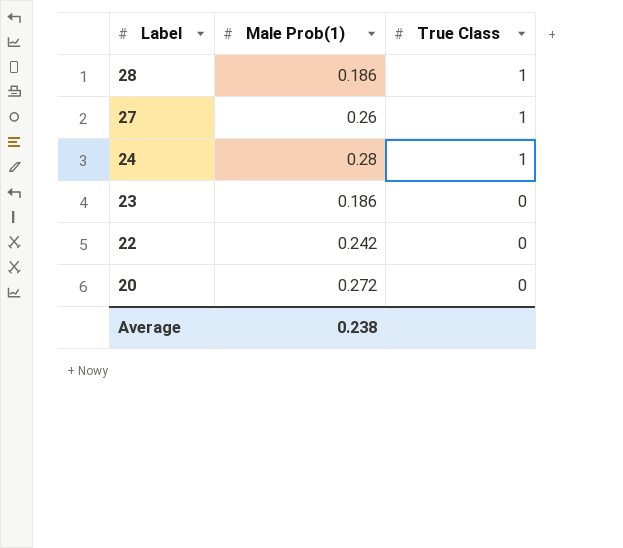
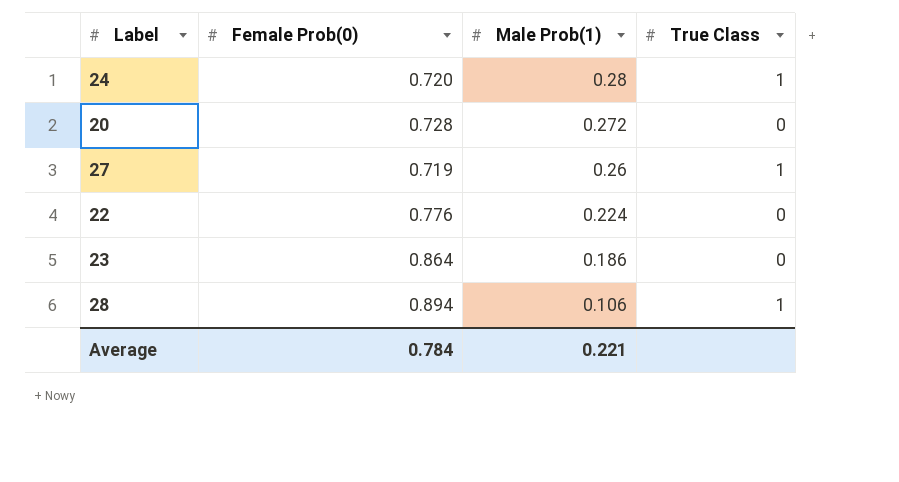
row order: Label descending -> Male Prob(1) descending
column Female Prob(0) | position: none -> 2
22 | Male Prob(1): 0.242 -> 0.224
28 | Male Prob(1): 0.186 -> 0.106
Average | Male Prob(1): 0.238 -> 0.221

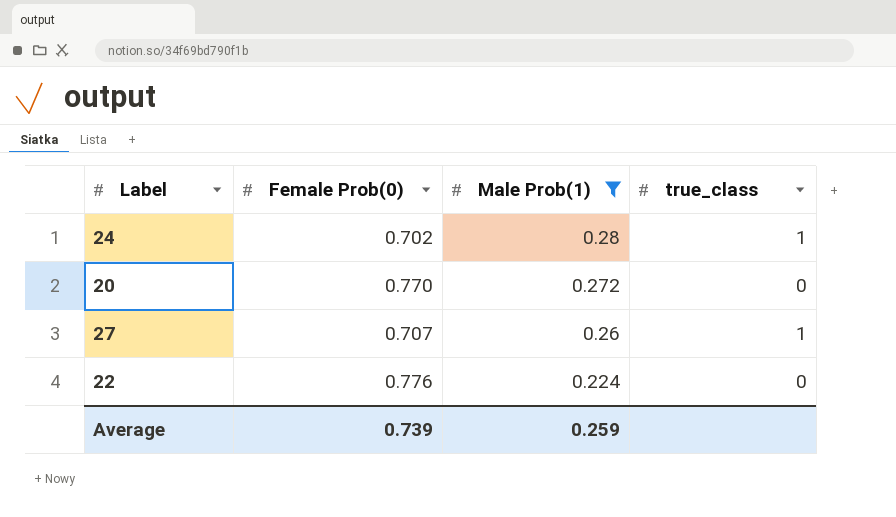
filter: none -> Male Prob(1) >= 0.224
column name: True Class -> true_class
24 | Female Prob(0): 0.720 -> 0.702
20 | Female Prob(0): 0.728 -> 0.770
27 | Female Prob(0): 0.719 -> 0.707
Average | Female Prob(0): 0.784 -> 0.739
Average | Male Prob(1): 0.221 -> 0.259

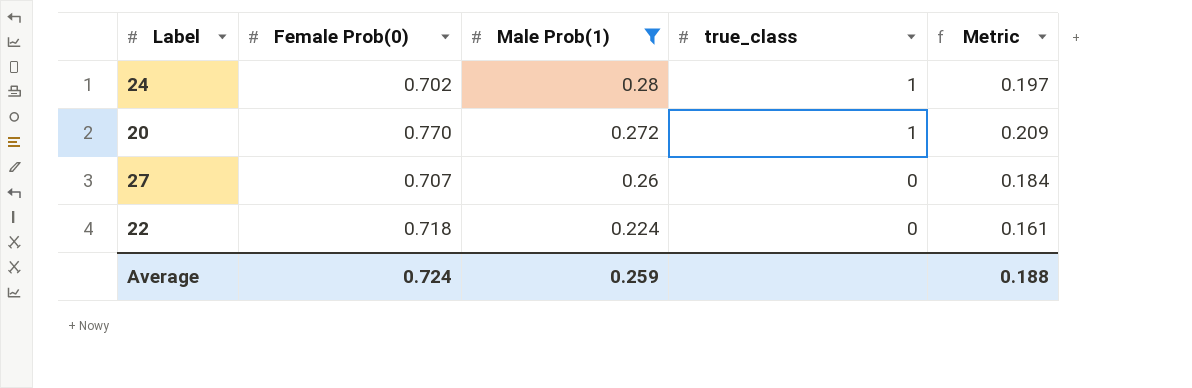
column Metric | formula: none -> [Female Prob(0)] * [Male Prob(1)]
20 | true_class: 0 -> 1
27 | true_class: 1 -> 0
22 | Female Prob(0): 0.776 -> 0.718
Average | Female Prob(0): 0.739 -> 0.724

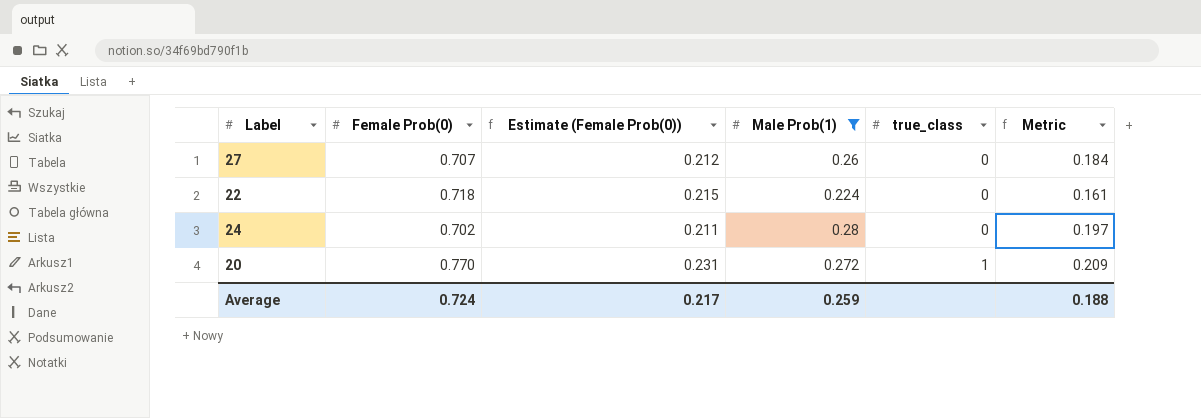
row order: Male Prob(1) descending -> true_class ascending
column Estimate (Female Prob(0)) | formula: none -> [Female Prob(0)] * 0.3
24 | true_class: 1 -> 0

